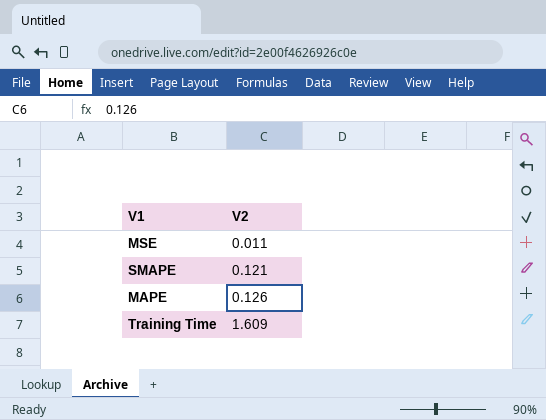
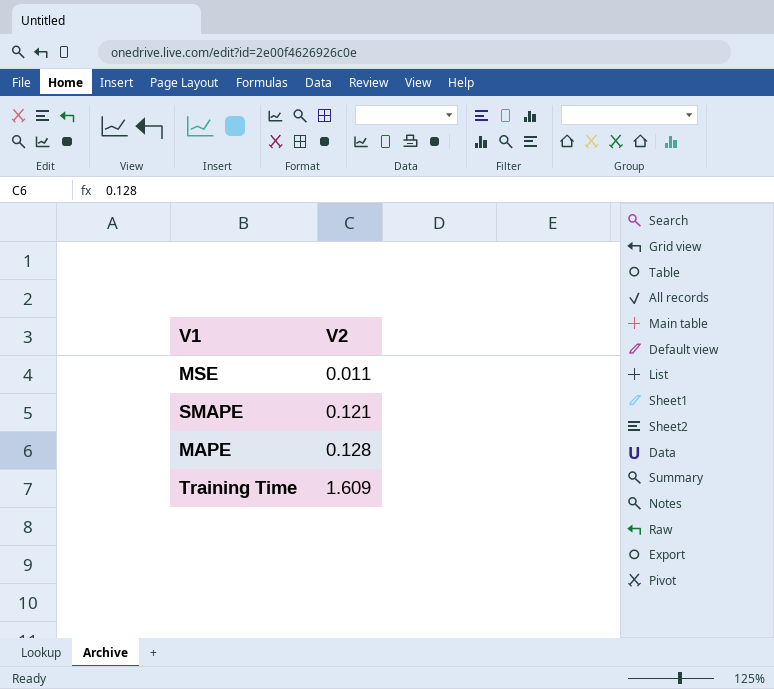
MAPE | V2: 0.126 -> 0.128

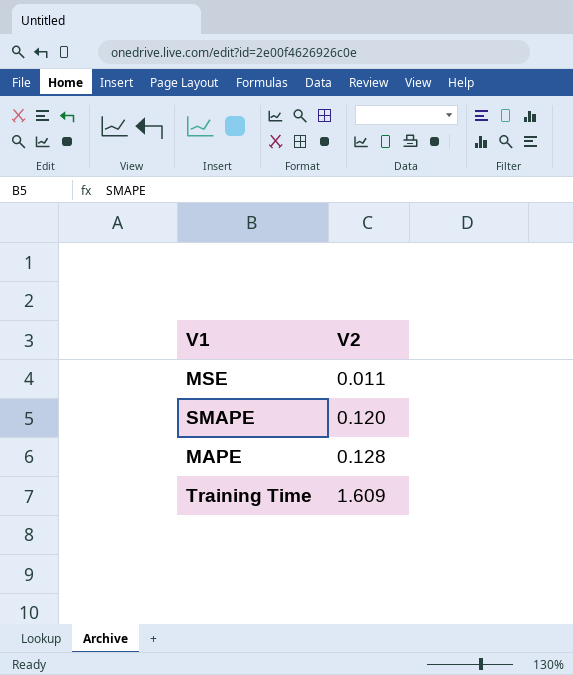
SMAPE | V2: 0.121 -> 0.120

